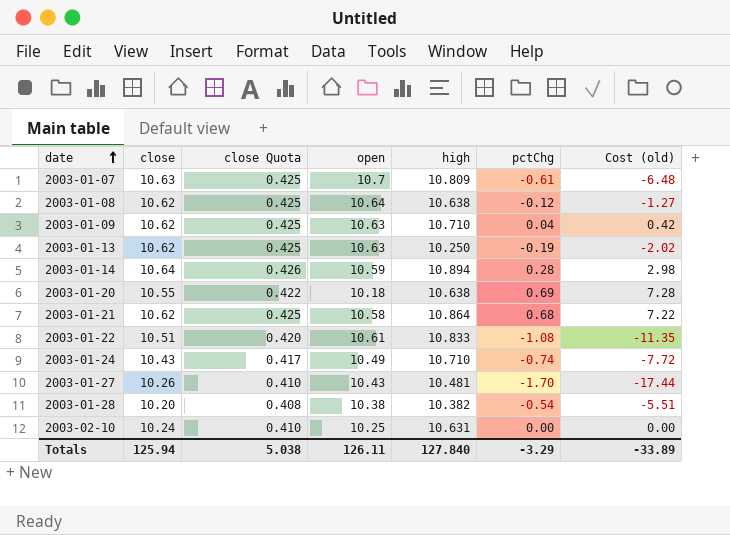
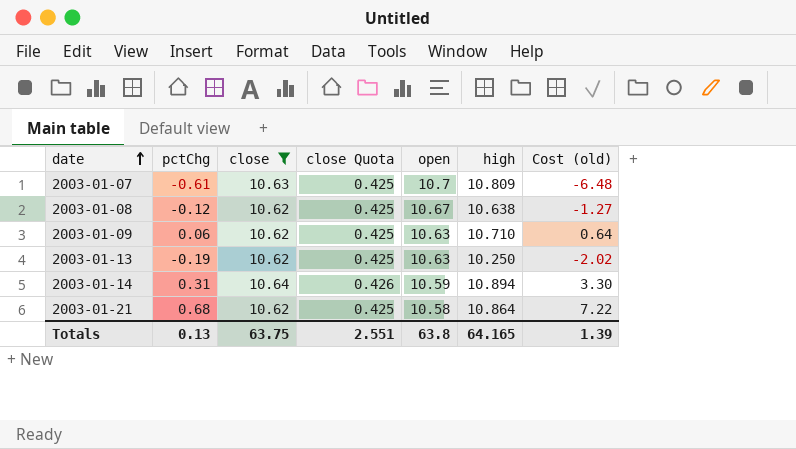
filter: none -> close >= 10.62
column pctChg | position: 6 -> 2
2003-01-08 | open: 10.64 -> 10.67
2003-01-09 | pctChg: 0.04 -> 0.06
2003-01-09 | Cost (old): 0.42 -> 0.64
2003-01-14 | pctChg: 0.28 -> 0.31
2003-01-14 | Cost (old): 2.98 -> 3.30
Totals | pctChg: -3.29 -> 0.13
Totals | close: 125.94 -> 63.75
Totals | close Quota: 5.038 -> 2.551
Totals | open: 126.11 -> 63.8
Totals | high: 127.840 -> 64.165
Totals | Cost (old): -33.89 -> 1.39

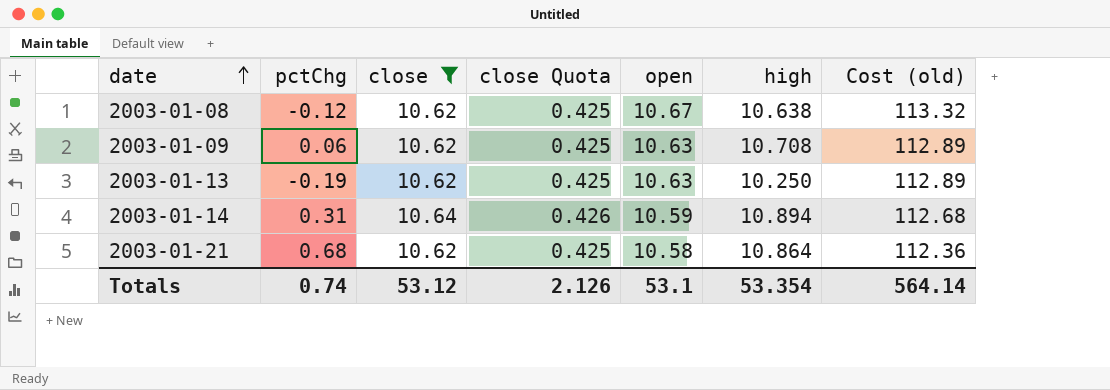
column Cost (old) | formula: [pctChg] * [close] -> [close] * [open]
row 2003-01-07: -0.61 | 10.63 | 0.425 | 10.7 | 10.809 | -6.48 -> none
2003-01-09 | high: 10.710 -> 10.708
Totals | pctChg: 0.13 -> 0.74
Totals | close: 63.75 -> 53.12
Totals | close Quota: 2.551 -> 2.126
Totals | open: 63.8 -> 53.1
Totals | high: 64.165 -> 53.354
Totals | Cost (old): 1.39 -> 564.14

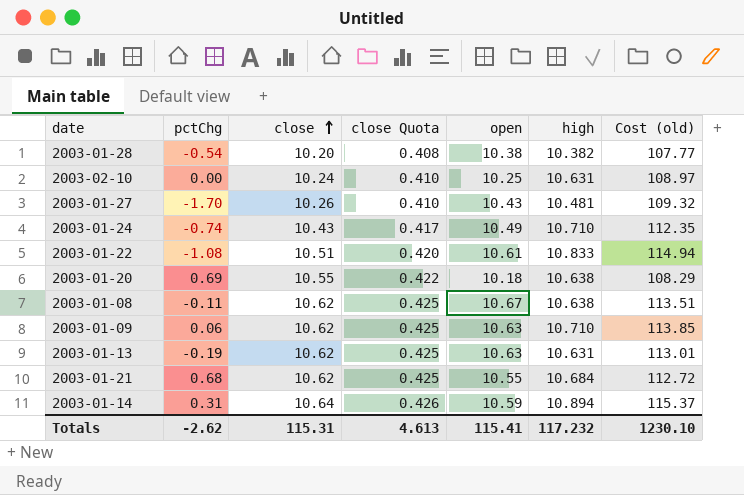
filter: close >= 10.62 -> none
row order: date ascending -> close ascending
column Cost (old) | formula: [close] * [open] -> [open] * [high]
2003-01-08 | pctChg: -0.12 -> -0.11
2003-01-09 | high: 10.708 -> 10.710
2003-01-13 | high: 10.250 -> 10.631
2003-01-21 | open: 10.58 -> 10.55
2003-01-21 | high: 10.864 -> 10.684
Totals | pctChg: 0.74 -> -2.62
Totals | close: 53.12 -> 115.31
Totals | close Quota: 2.126 -> 4.613
Totals | open: 53.1 -> 115.41
Totals | high: 53.354 -> 117.232
Totals | Cost (old): 564.14 -> 1230.10

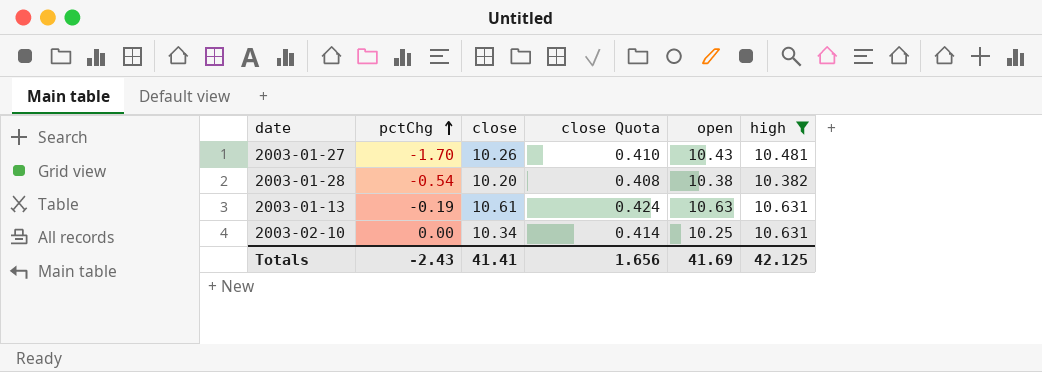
filter: none -> high <= 10.631
row order: close ascending -> pctChg ascending
column Cost (old) | formula: [open] * [high] -> none
2003-01-13 | close: 10.62 -> 10.61
2003-01-13 | close Quota: 0.425 -> 0.424
2003-02-10 | close: 10.24 -> 10.34
2003-02-10 | close Quota: 0.410 -> 0.414
Totals | pctChg: -2.62 -> -2.43
Totals | close: 115.31 -> 41.41
Totals | close Quota: 4.613 -> 1.656
Totals | open: 115.41 -> 41.69
Totals | high: 117.232 -> 42.125

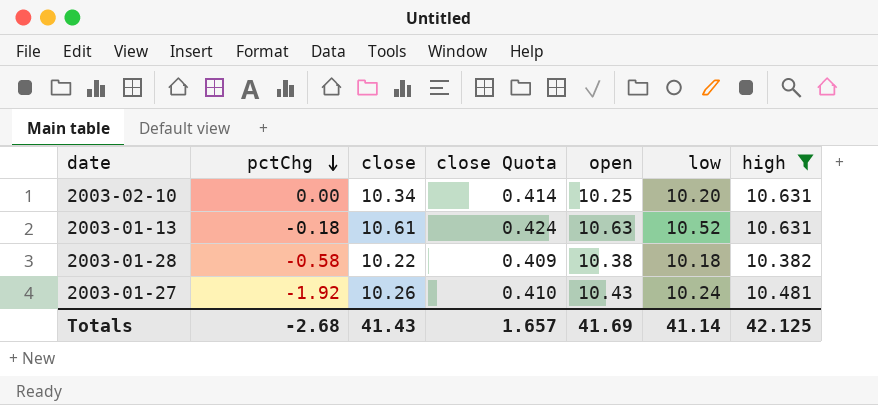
row order: pctChg ascending -> pctChg descending
column low | position: none -> 6
2003-01-13 | pctChg: -0.19 -> -0.18
2003-01-28 | pctChg: -0.54 -> -0.58
2003-01-28 | close: 10.20 -> 10.22
2003-01-28 | close Quota: 0.408 -> 0.409
2003-01-27 | pctChg: -1.70 -> -1.92
Totals | pctChg: -2.43 -> -2.68
Totals | close: 41.41 -> 41.43
Totals | close Quota: 1.656 -> 1.657

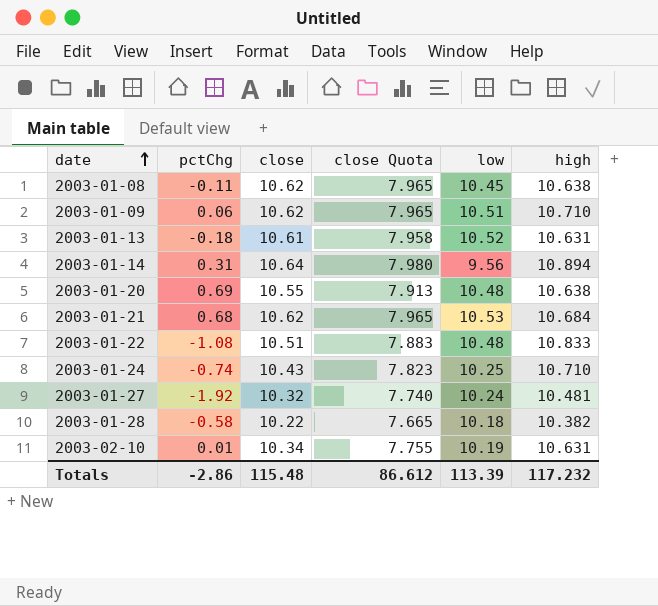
filter: high <= 10.631 -> none
row order: pctChg descending -> date ascending
column open | position: 5 -> none
column close Quota | formula: [close] * 0.04 -> [close] * 0.75
2003-01-27 | close: 10.26 -> 10.32
2003-02-10 | pctChg: 0.00 -> 0.01
2003-02-10 | low: 10.20 -> 10.19
Totals | pctChg: -2.68 -> -2.86
Totals | close: 41.43 -> 115.48
Totals | close Quota: 1.657 -> 86.612
Totals | low: 41.14 -> 113.39
Totals | high: 42.125 -> 117.232

